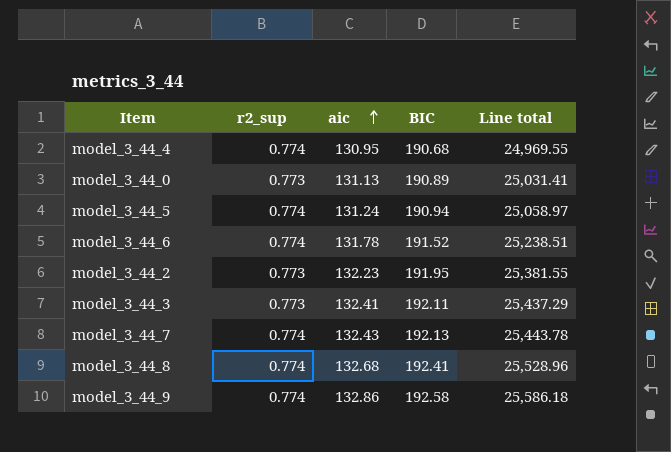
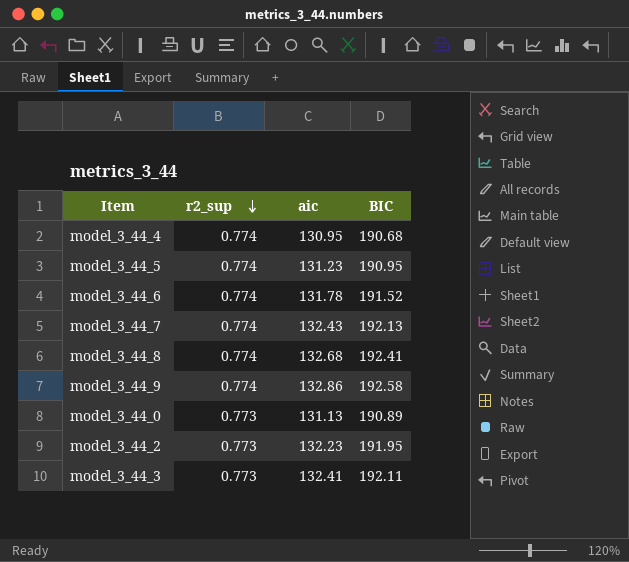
row order: aic ascending -> r2_sup descending
column Line total | formula: [aic] * [BIC] -> none
model_3_44_5 | aic: 131.24 -> 131.23
model_3_44_5 | BIC: 190.94 -> 190.95

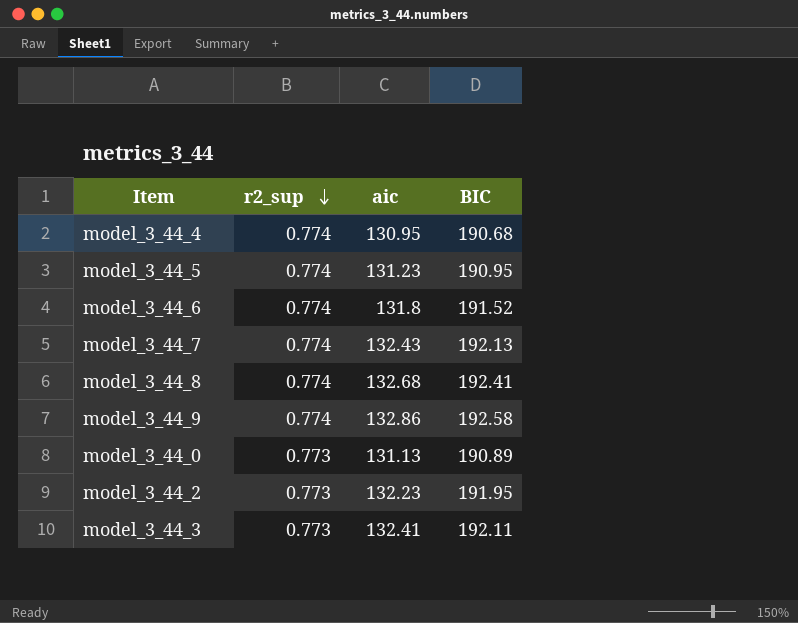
model_3_44_6 | aic: 131.78 -> 131.8

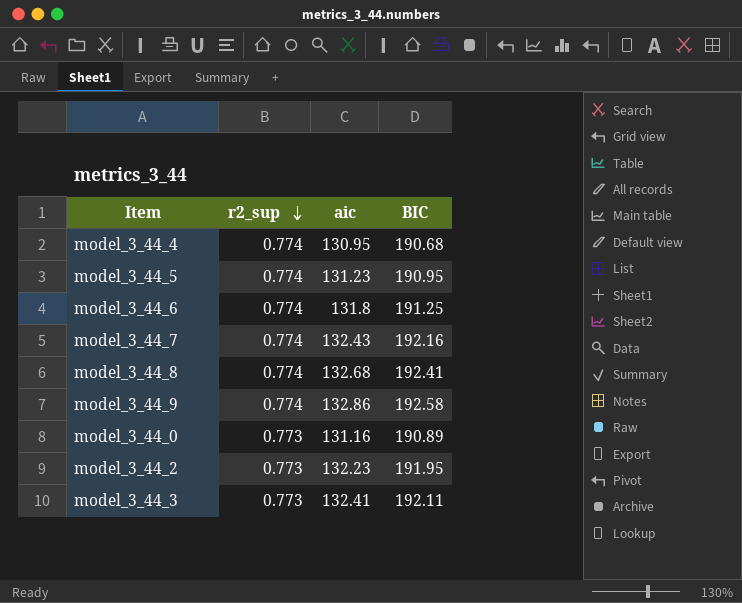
model_3_44_6 | BIC: 191.52 -> 191.25
model_3_44_7 | BIC: 192.13 -> 192.16
model_3_44_0 | aic: 131.13 -> 131.16

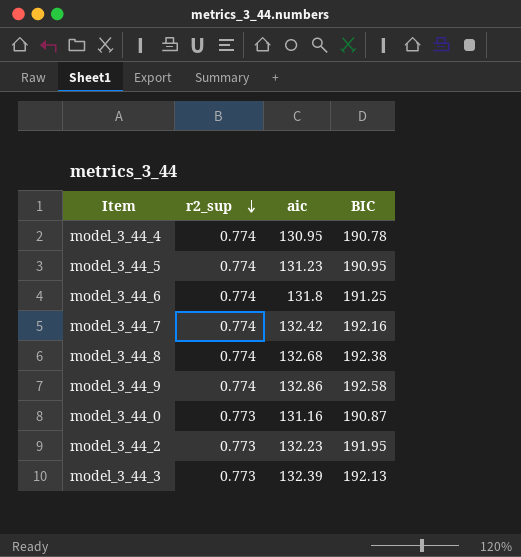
model_3_44_4 | BIC: 190.68 -> 190.78
model_3_44_7 | aic: 132.43 -> 132.42
model_3_44_8 | BIC: 192.41 -> 192.38
model_3_44_0 | BIC: 190.89 -> 190.87
model_3_44_3 | aic: 132.41 -> 132.39
model_3_44_3 | BIC: 192.11 -> 192.13

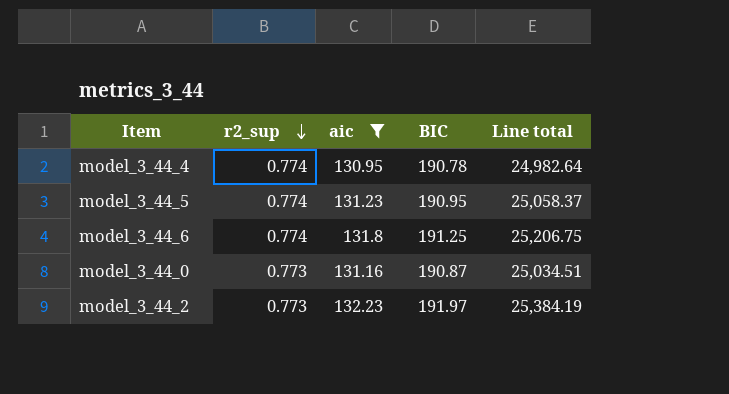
filter: none -> aic <= 132.23
column Line total | formula: none -> [aic] * [BIC]
model_3_44_2 | BIC: 191.95 -> 191.97

